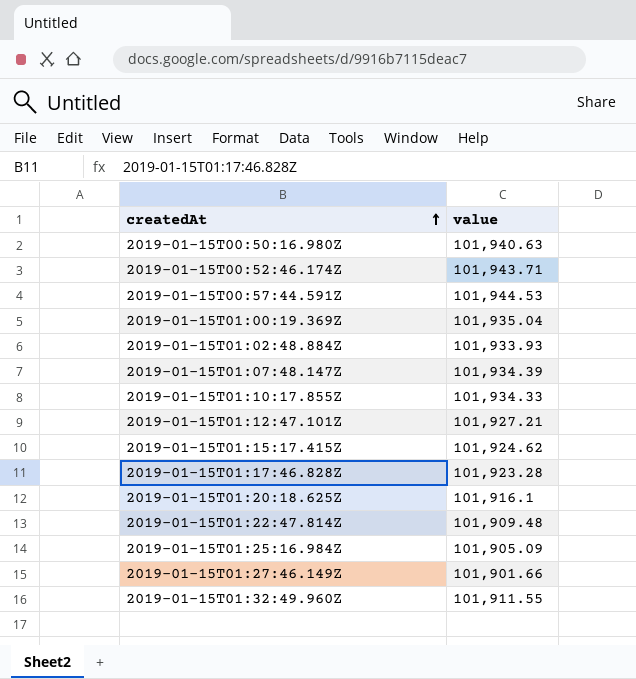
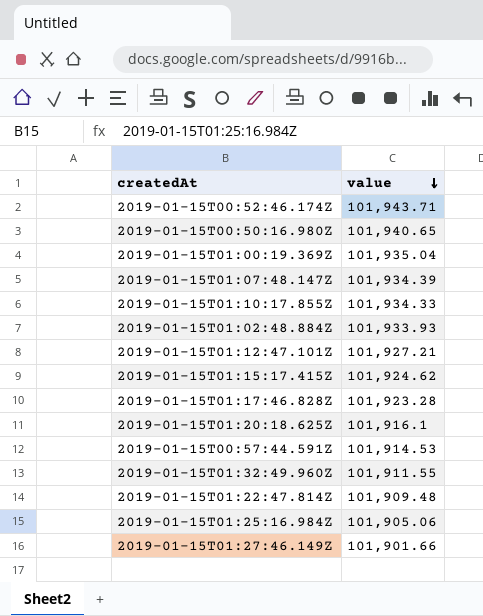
row order: createdAt ascending -> value descending
2019-01-15T00:50:16.980Z | value: 101,940.63 -> 101,940.65
2019-01-15T00:57:44.591Z | value: 101,944.53 -> 101,914.53
2019-01-15T01:25:16.984Z | value: 101,905.09 -> 101,905.06

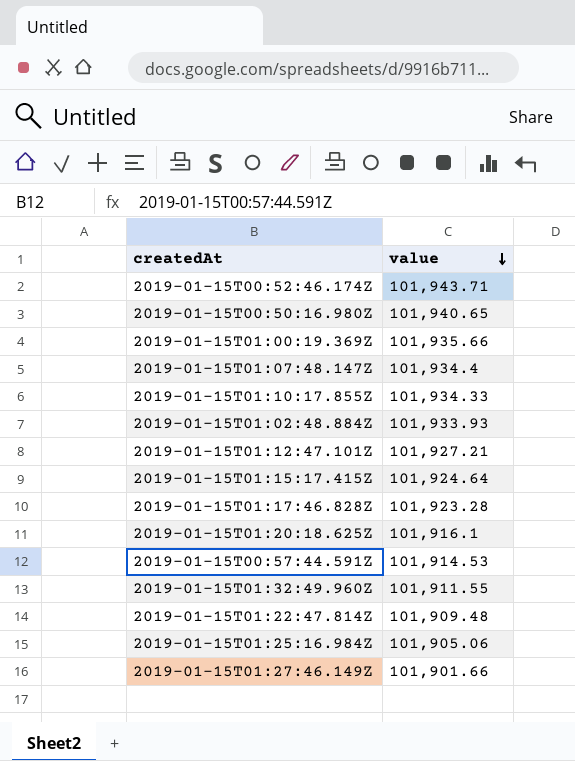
2019-01-15T01:00:19.369Z | value: 101,935.04 -> 101,935.66
2019-01-15T01:07:48.147Z | value: 101,934.39 -> 101,934.4
2019-01-15T01:15:17.415Z | value: 101,924.62 -> 101,924.64

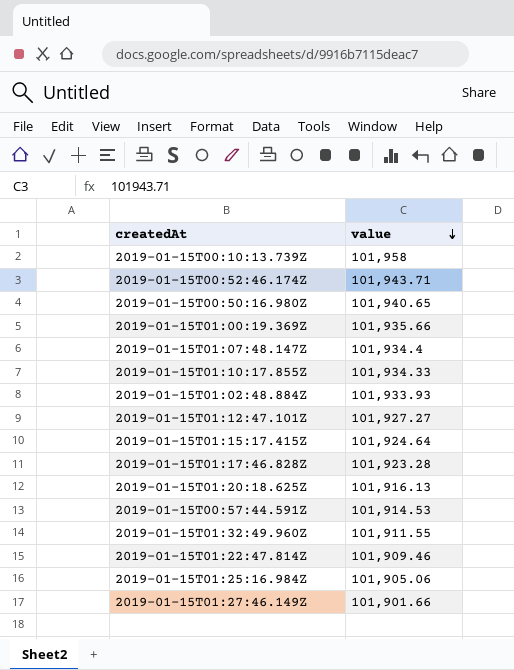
row 2019-01-15T00:10:13.739Z: none -> 101,958
2019-01-15T01:12:47.101Z | value: 101,927.21 -> 101,927.27
2019-01-15T01:20:18.625Z | value: 101,916.1 -> 101,916.13
2019-01-15T01:22:47.814Z | value: 101,909.48 -> 101,909.46

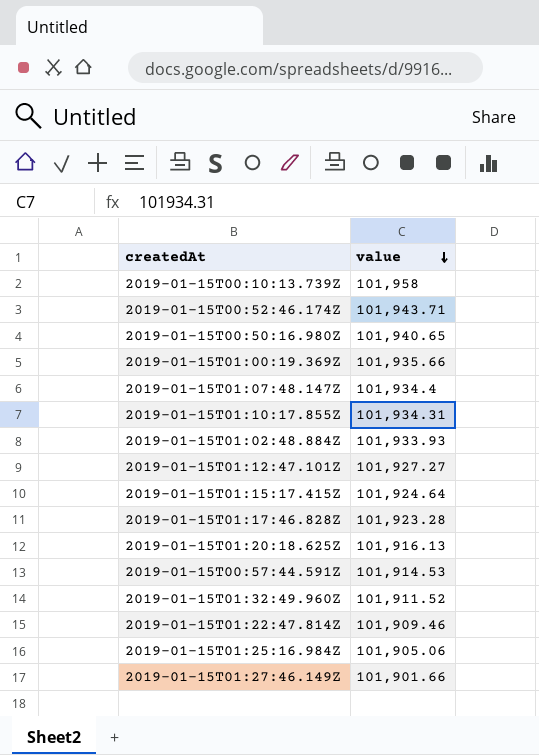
2019-01-15T01:10:17.855Z | value: 101,934.33 -> 101,934.31
2019-01-15T01:32:49.960Z | value: 101,911.55 -> 101,911.52

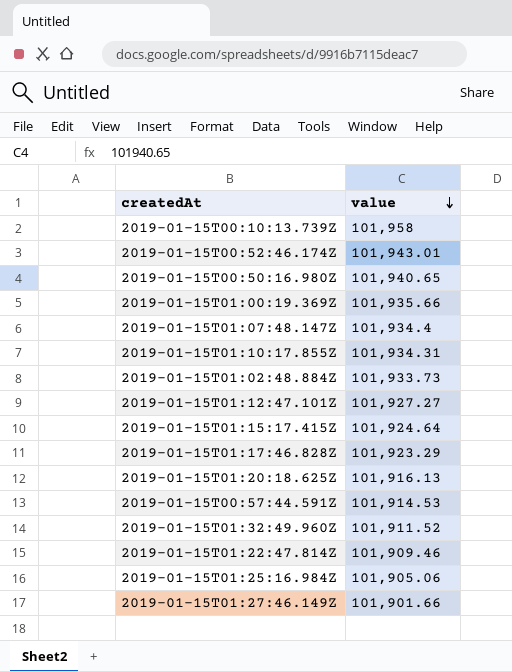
2019-01-15T00:52:46.174Z | value: 101,943.71 -> 101,943.01
2019-01-15T01:02:48.884Z | value: 101,933.93 -> 101,933.73
2019-01-15T01:17:46.828Z | value: 101,923.28 -> 101,923.29

